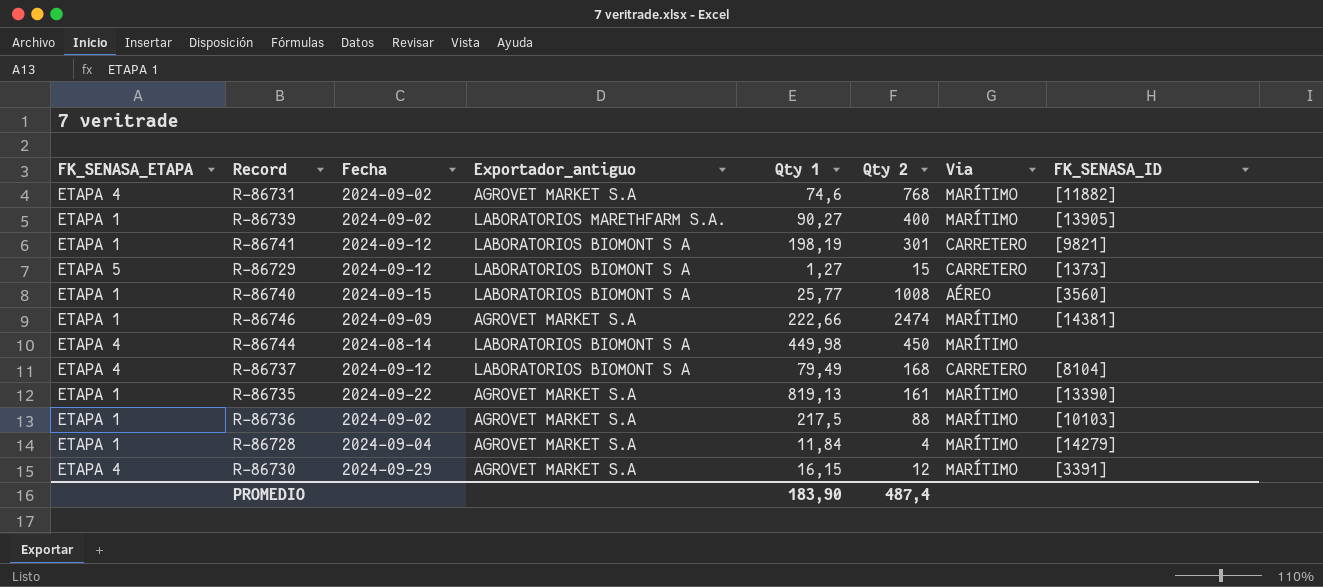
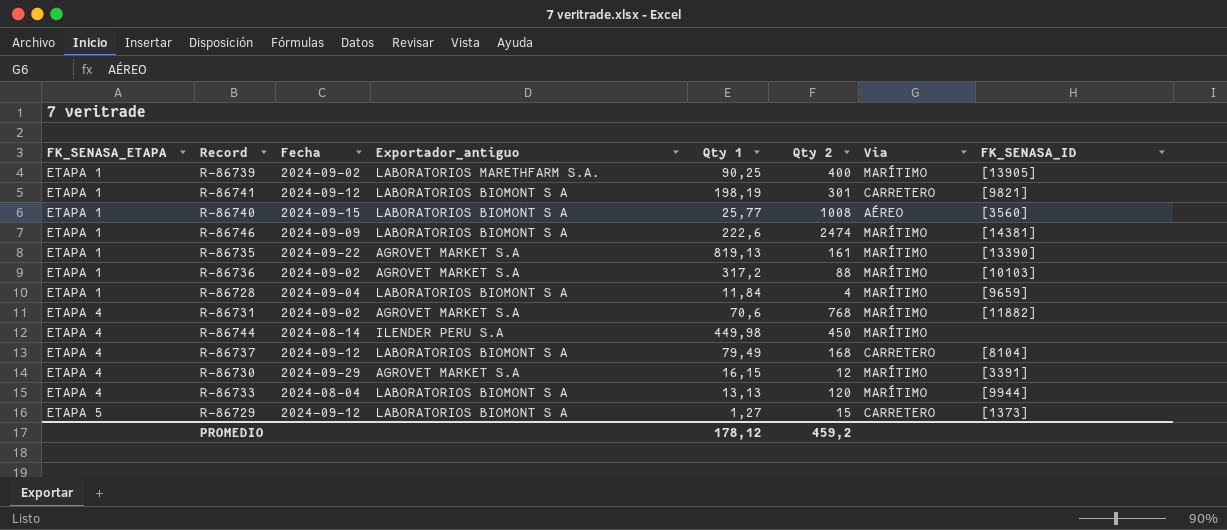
row order: none -> FK_SENASA_ETAPA ascending
R-86739 | Qty 1: 90,27 -> 90,25
R-86746 | Exportador_antiguo: AGROVET MARKET S.A -> LABORATORIOS BIOMONT S A
R-86746 | Qty 1: 222,66 -> 222,6
R-86736 | Qty 1: 217,5 -> 317,2
R-86728 | Exportador_antiguo: AGROVET MARKET S.A -> LABORATORIOS BIOMONT S A
R-86728 | FK_SENASA_ID: [14279] -> [9659]
R-86731 | Qty 1: 74,6 -> 70,6
R-86744 | Exportador_antiguo: LABORATORIOS BIOMONT S A -> ILENDER PERU S.A
row R-86733: none -> ETAPA 4 | 2024-08-04 | LABORATORIOS BIOMONT S A | 13,13 | 120 | MARÍTIMO | [9944]
PROMEDIO | Qty 1: 183,90 -> 178,12
PROMEDIO | Qty 2: 487,4 -> 459,2

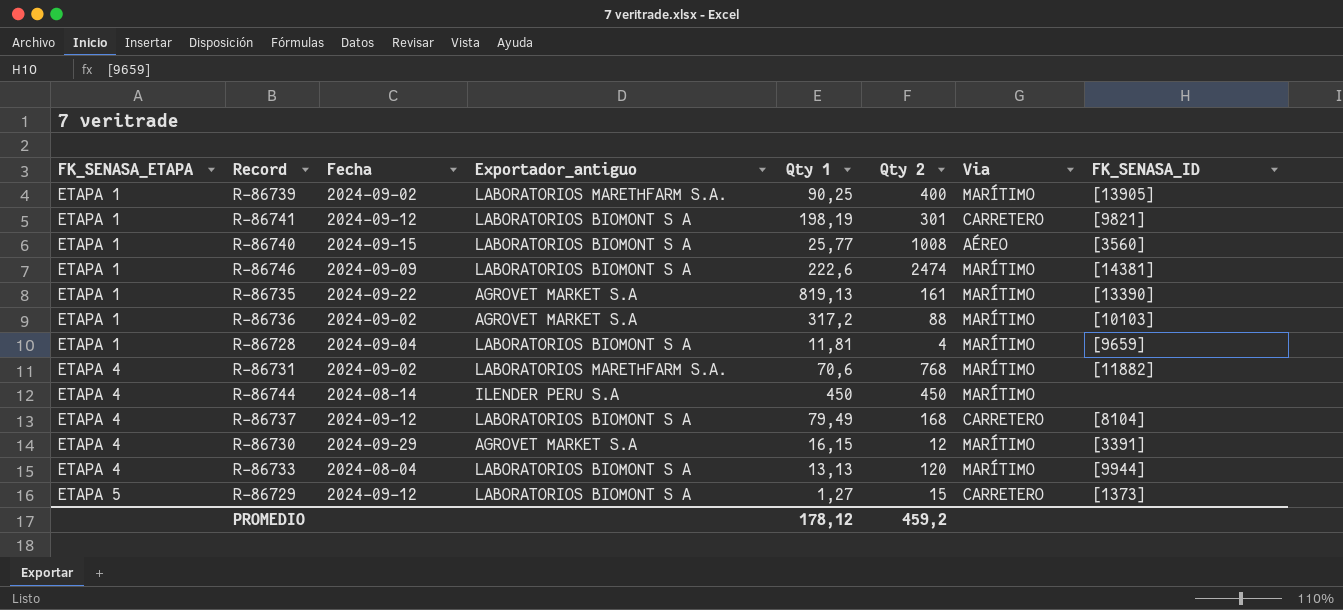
R-86728 | Qty 1: 11,84 -> 11,81
R-86731 | Exportador_antiguo: AGROVET MARKET S.A -> LABORATORIOS MARETHFARM S.A.
R-86744 | Qty 1: 449,98 -> 450

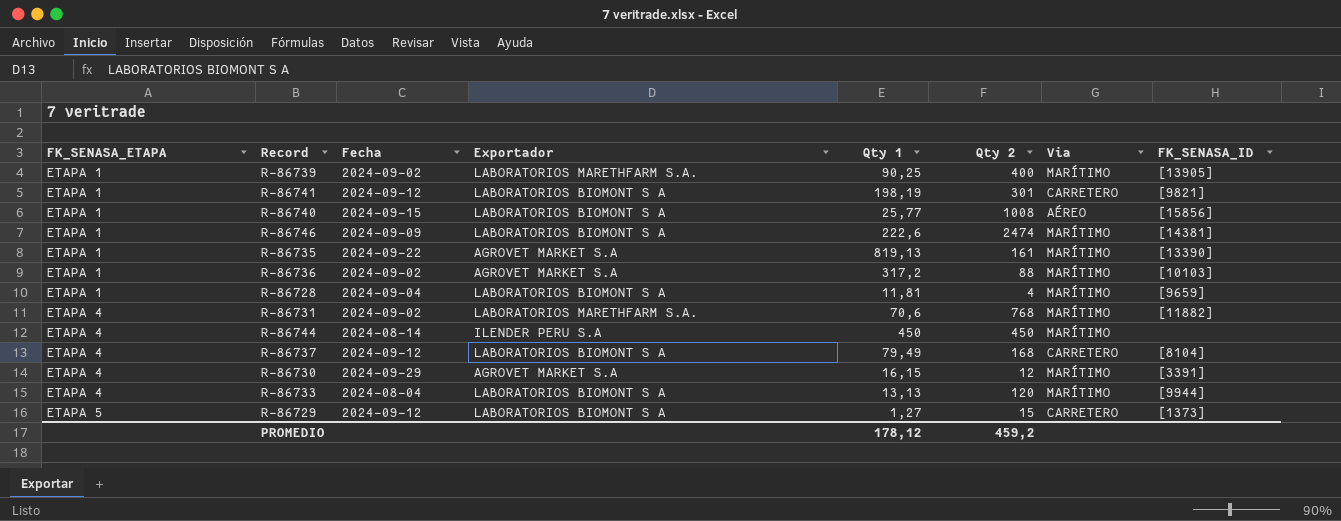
column name: Exportador_antiguo -> Exportador
R-86740 | FK_SENASA_ID: [3560] -> [15856]

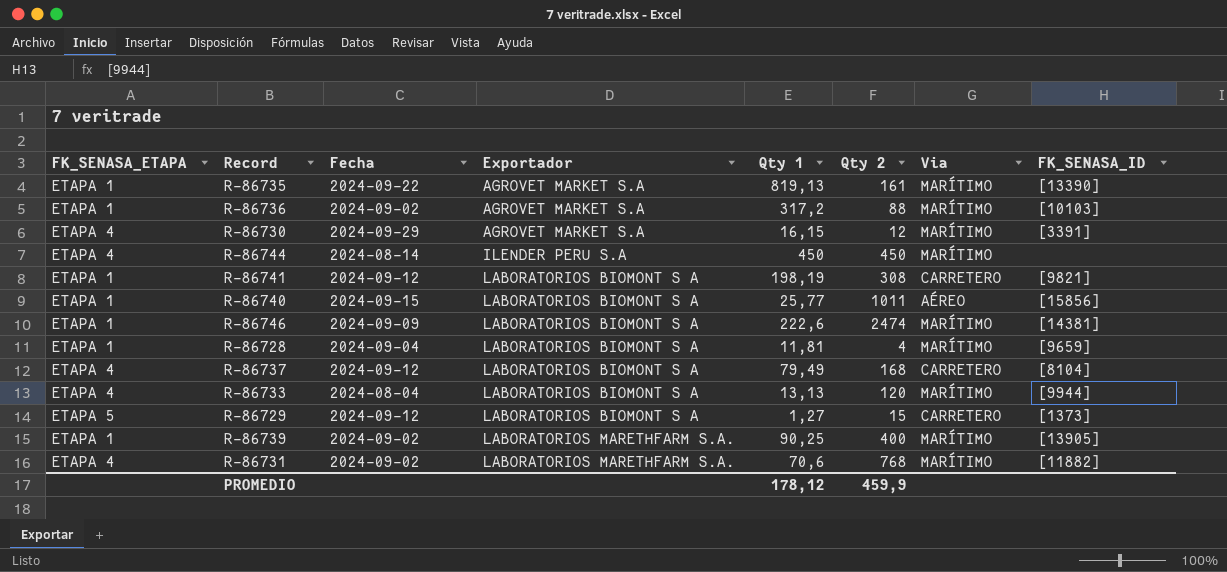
row order: FK_SENASA_ETAPA ascending -> Exportador ascending
R-86741 | Qty 2: 301 -> 308
R-86740 | Qty 2: 1008 -> 1011
PROMEDIO | Qty 2: 459,2 -> 459,9

